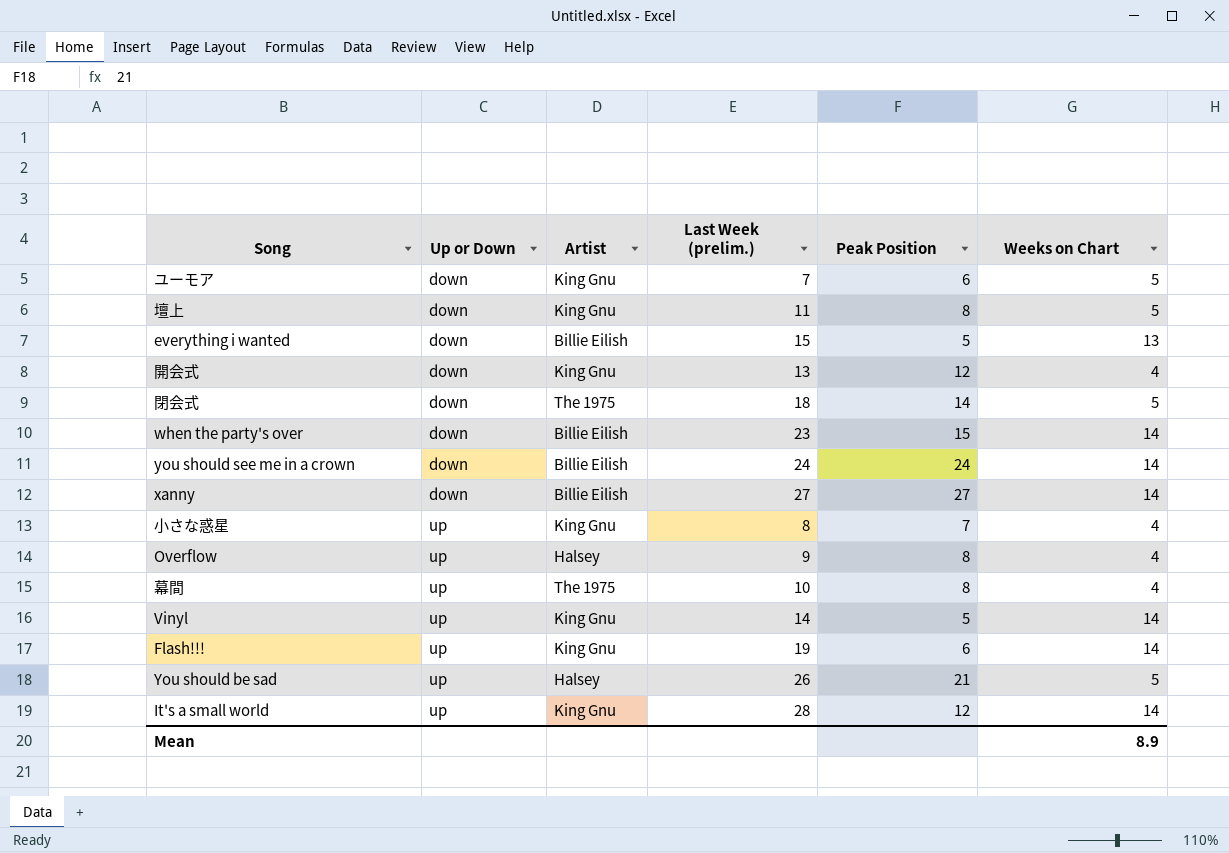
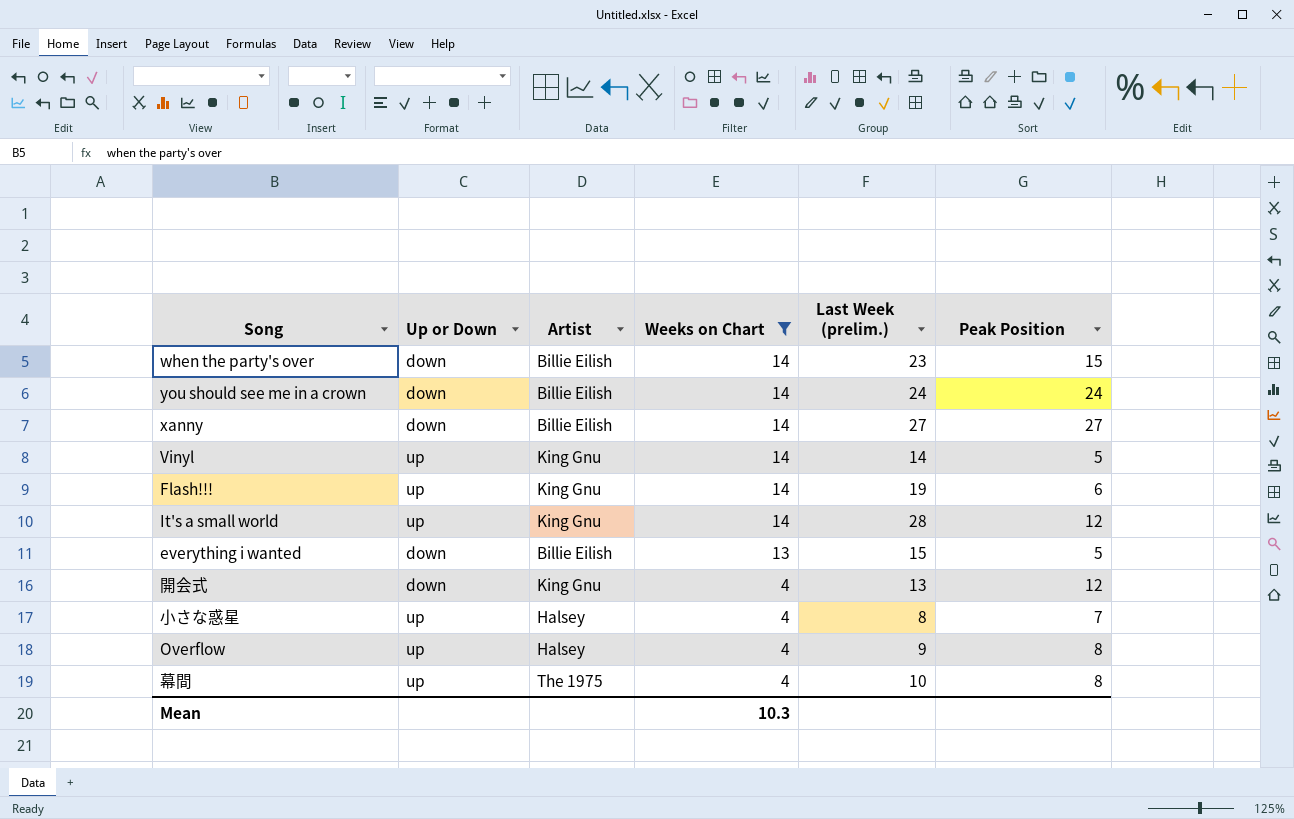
filter: none -> Weeks on Chart != 5
row order: Up or Down ascending -> Weeks on Chart descending
column Weeks on Chart | position: 6 -> 4
小さな惑星 | Artist: King Gnu -> Halsey
Mean | Weeks on Chart: 8.9 -> 10.3

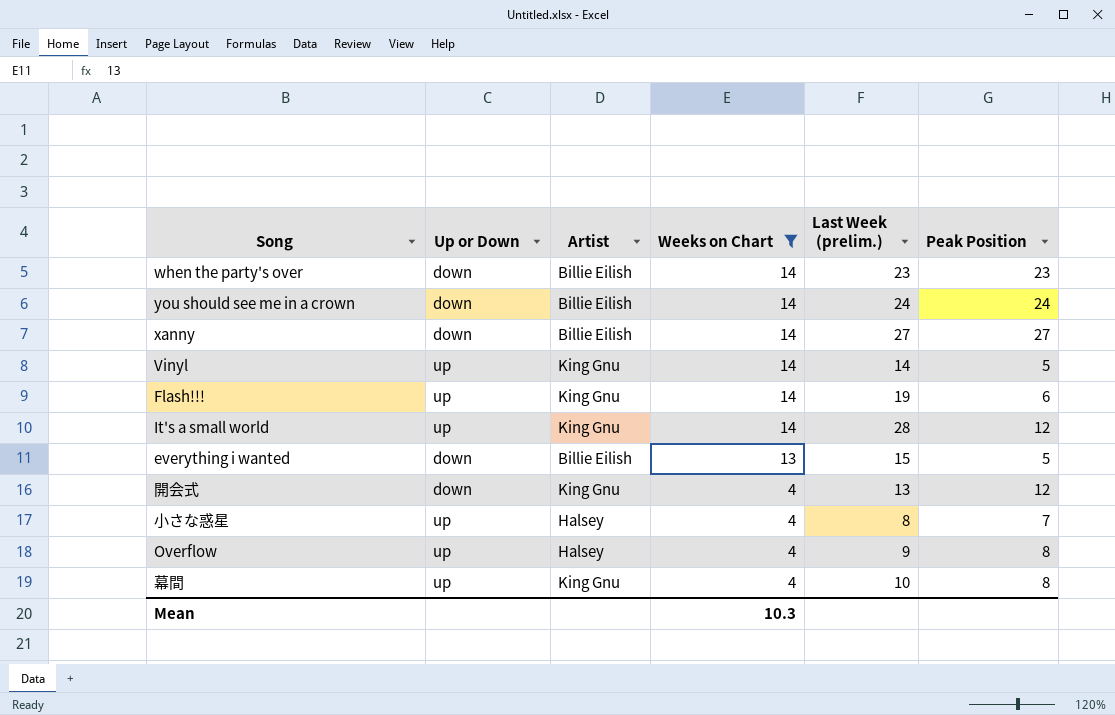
when the party's over | Peak Position: 15 -> 23
幕間 | Artist: The 1975 -> King Gnu

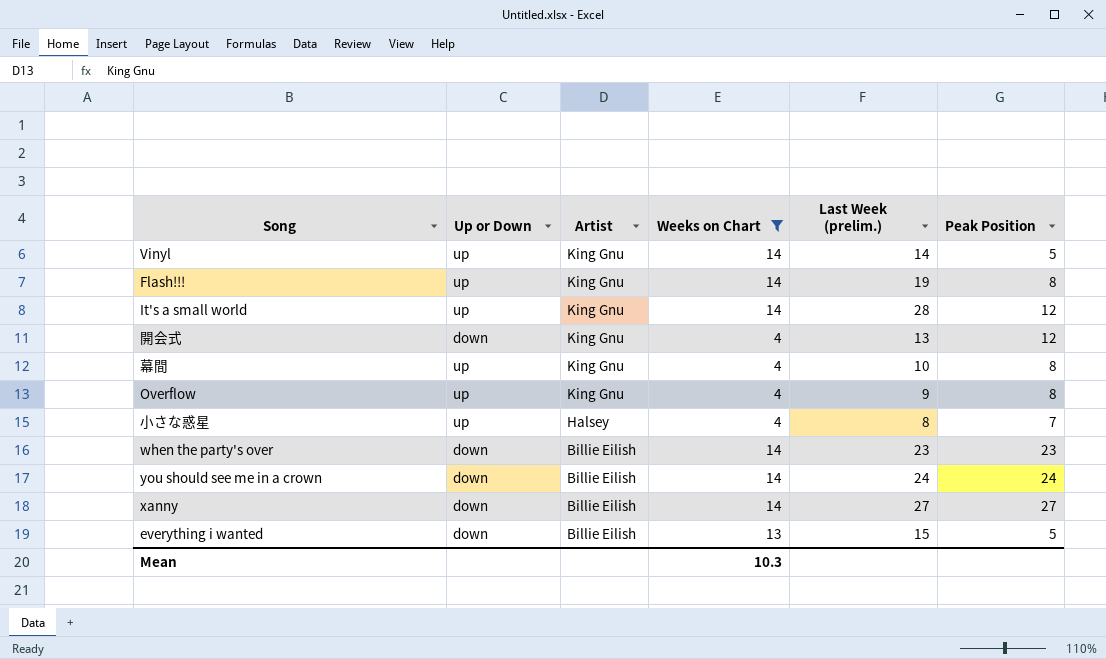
row order: Weeks on Chart descending -> Artist descending
Flash!!! | Peak Position: 6 -> 8
Overflow | Artist: Halsey -> King Gnu

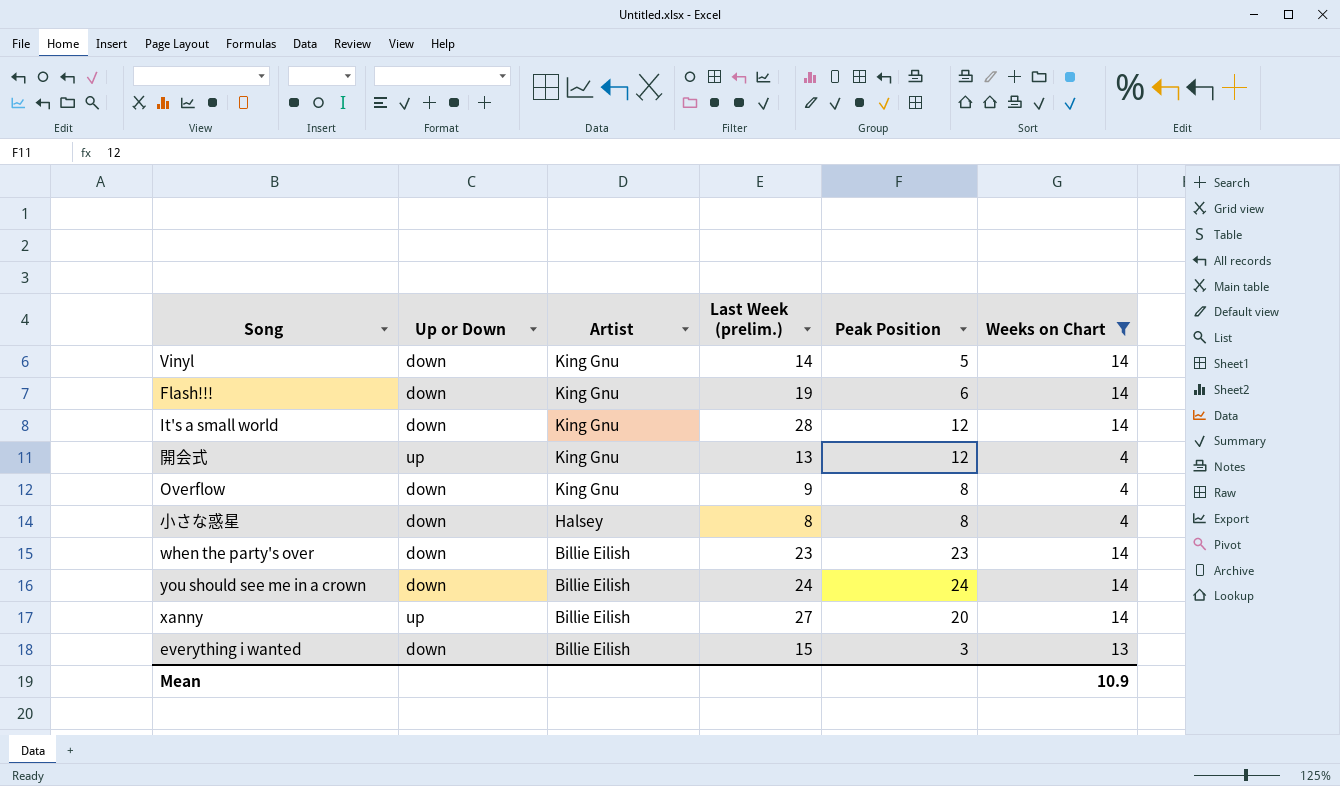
column Weeks on Chart | position: 4 -> 6
row 幕間: up | King Gnu | 4 | 10 | 8 -> none
Vinyl | Up or Down: up -> down
Flash!!! | Up or Down: up -> down
Flash!!! | Peak Position: 8 -> 6
It's a small world | Up or Down: up -> down
開会式 | Up or Down: down -> up
Overflow | Up or Down: up -> down
小さな惑星 | Up or Down: up -> down
小さな惑星 | Peak Position: 7 -> 8
xanny | Up or Down: down -> up
xanny | Peak Position: 27 -> 20
everything i wanted | Peak Position: 5 -> 3
Mean | Weeks on Chart: 10.3 -> 10.9

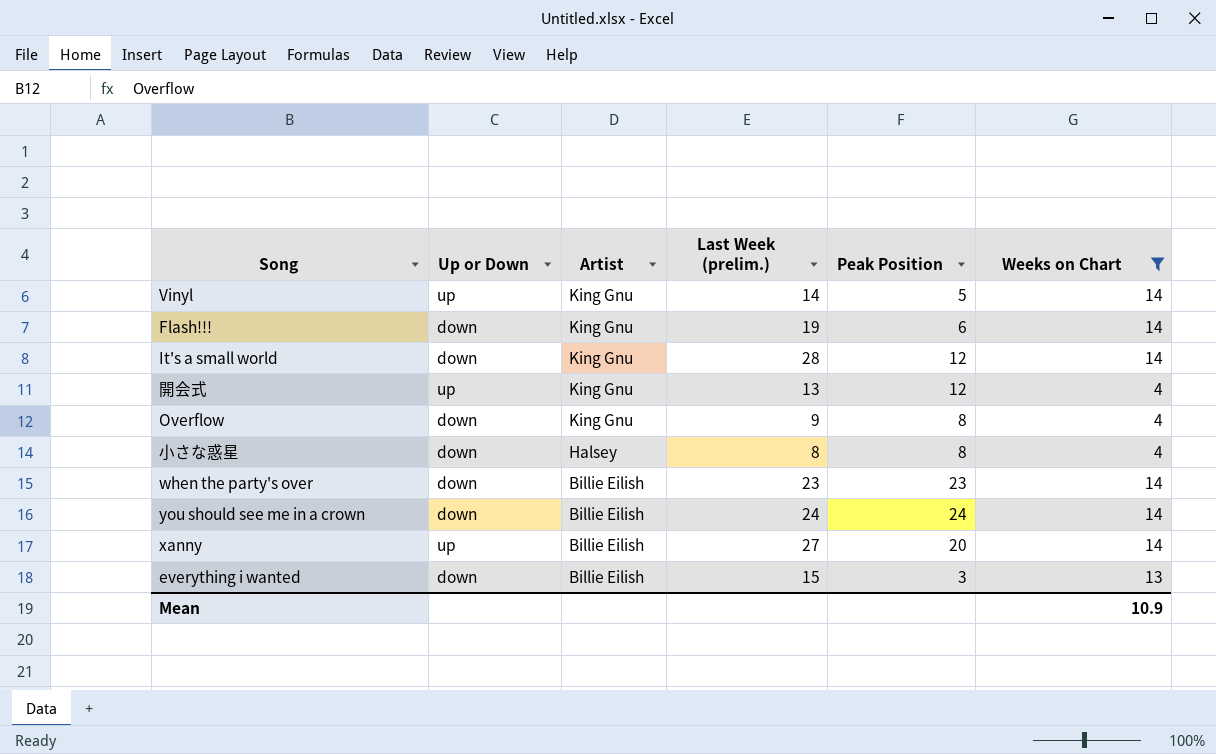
Vinyl | Up or Down: down -> up

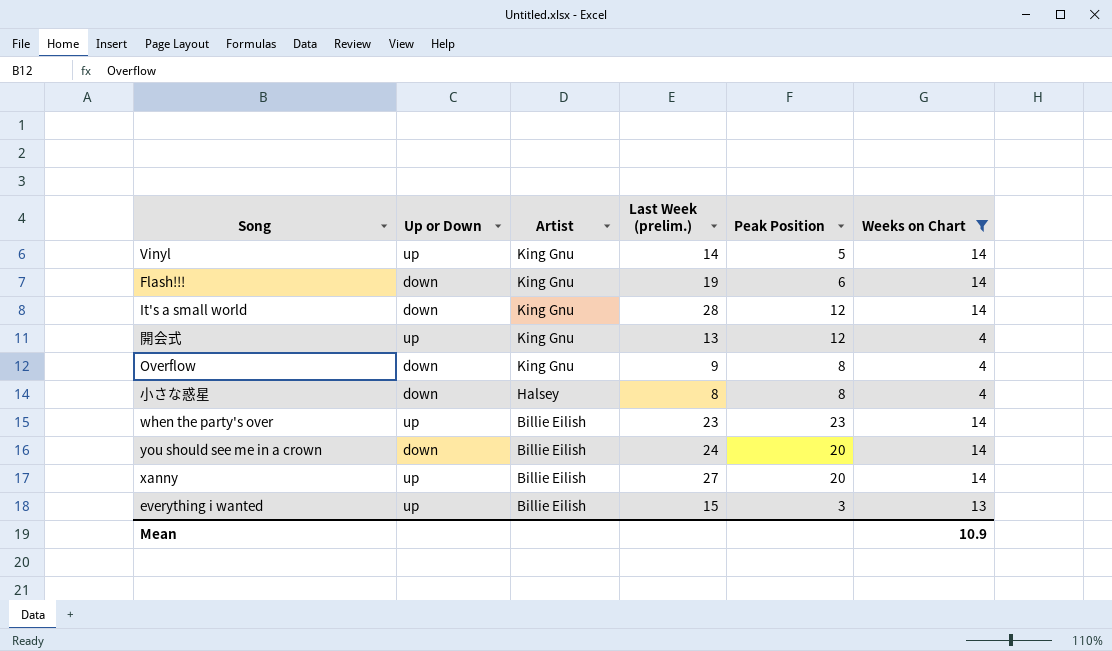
when the party's over | Up or Down: down -> up
you should see me in a crown | Peak Position: 24 -> 20
everything i wanted | Up or Down: down -> up

